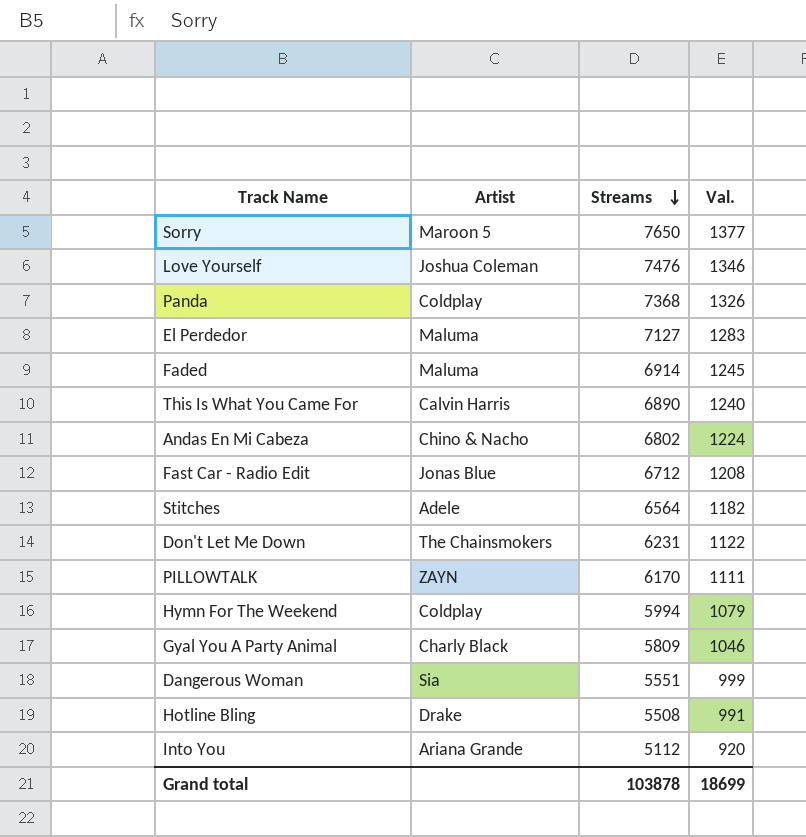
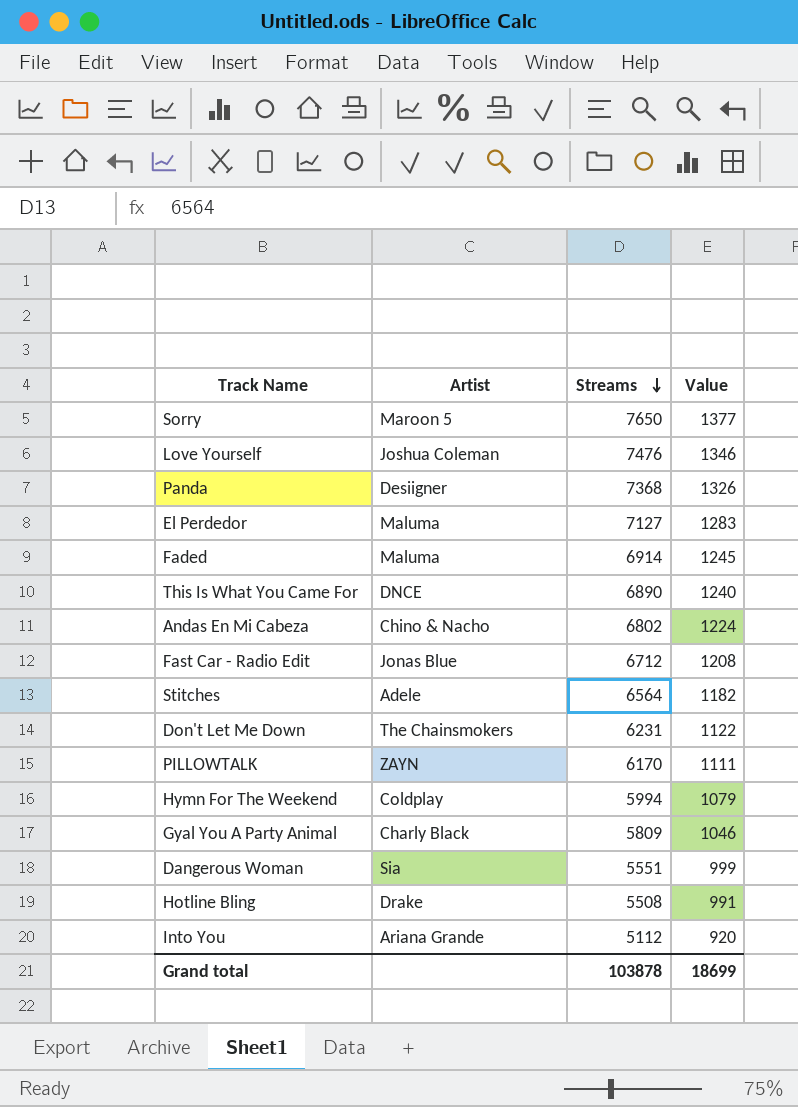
column name: Val. -> Value
Panda | Artist: Coldplay -> Desiigner
This Is What You Came For | Artist: Calvin Harris -> DNCE

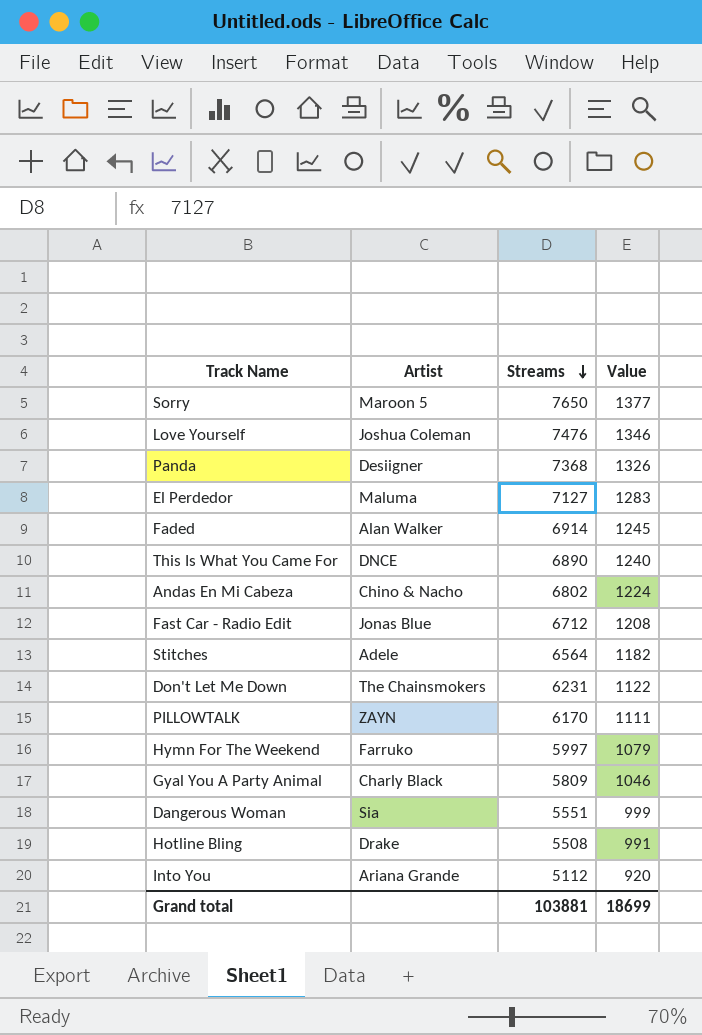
Faded | Artist: Maluma -> Alan Walker
Hymn For The Weekend | Artist: Coldplay -> Farruko
Hymn For The Weekend | Streams: 5994 -> 5997
Grand total | Streams: 103878 -> 103881

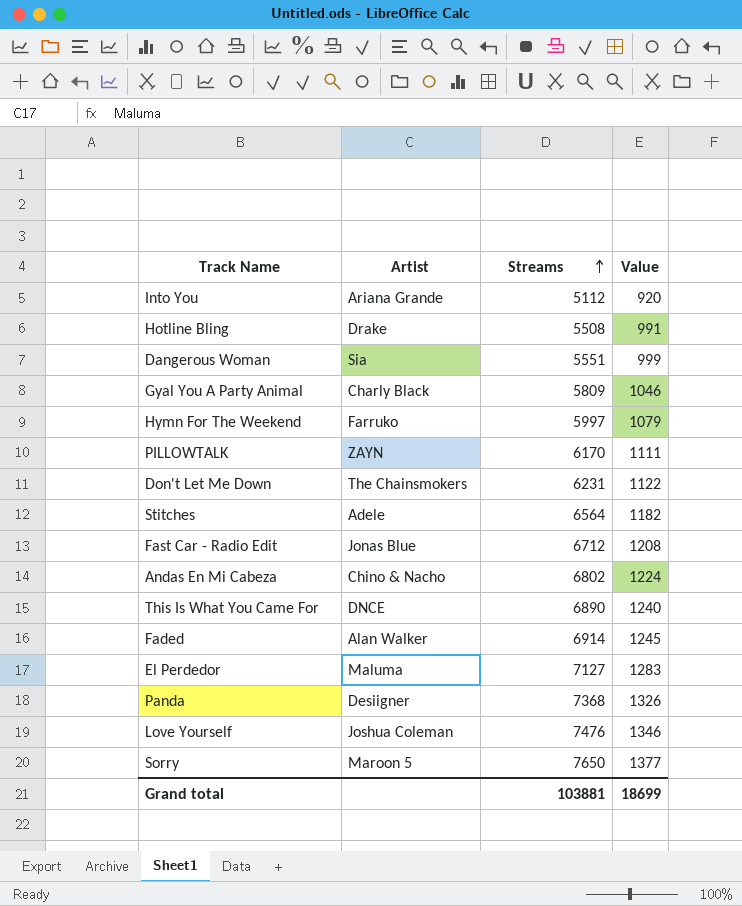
row order: Streams descending -> Streams ascending

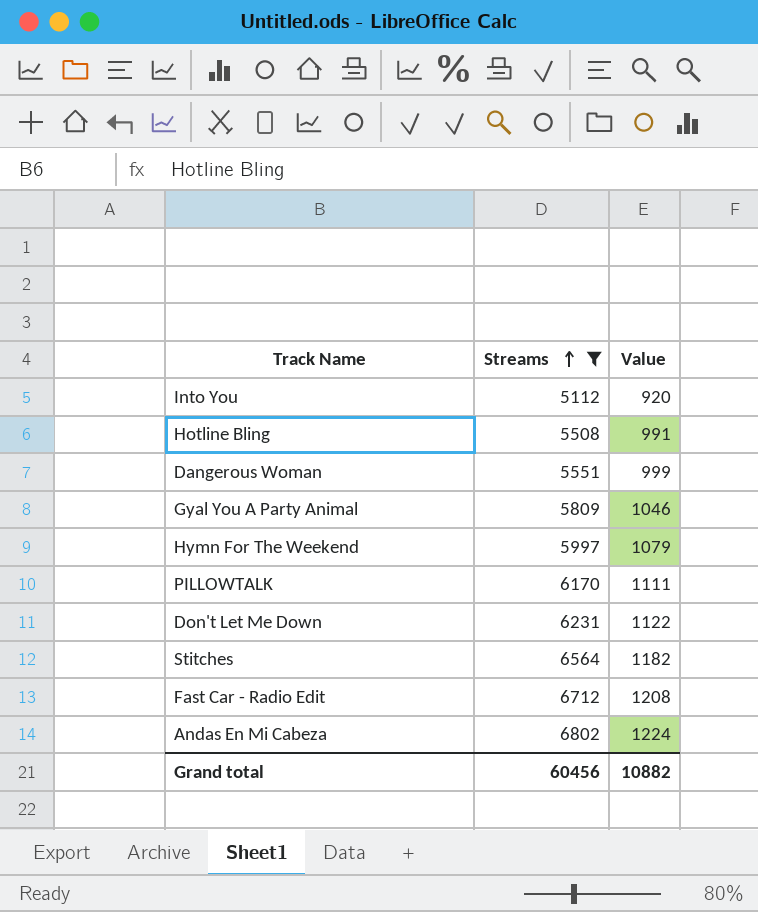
filter: none -> Streams <= 6802
column Artist | position: 2 -> none
Grand total | Streams: 103881 -> 60456
Grand total | Value: 18699 -> 10882

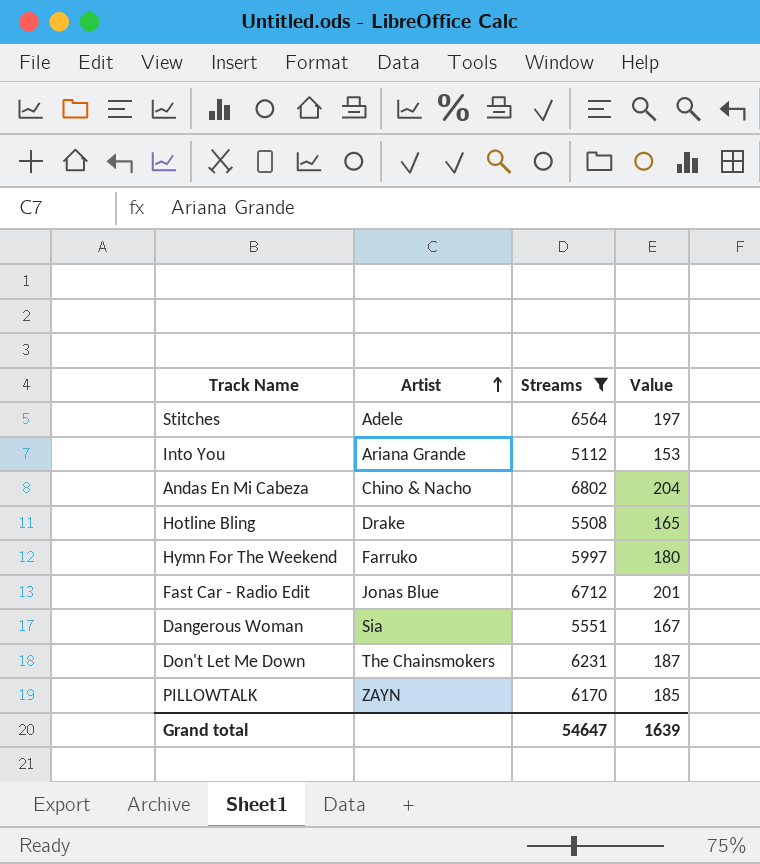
row order: Streams ascending -> Artist ascending
column Artist | position: none -> 2
column Value | formula: [Streams] * 0.18 -> [Streams] * 0.03
row Gyal You A Party Animal: 5809 | 1046 -> none
Grand total | Streams: 60456 -> 54647
Grand total | Value: 10882 -> 1639

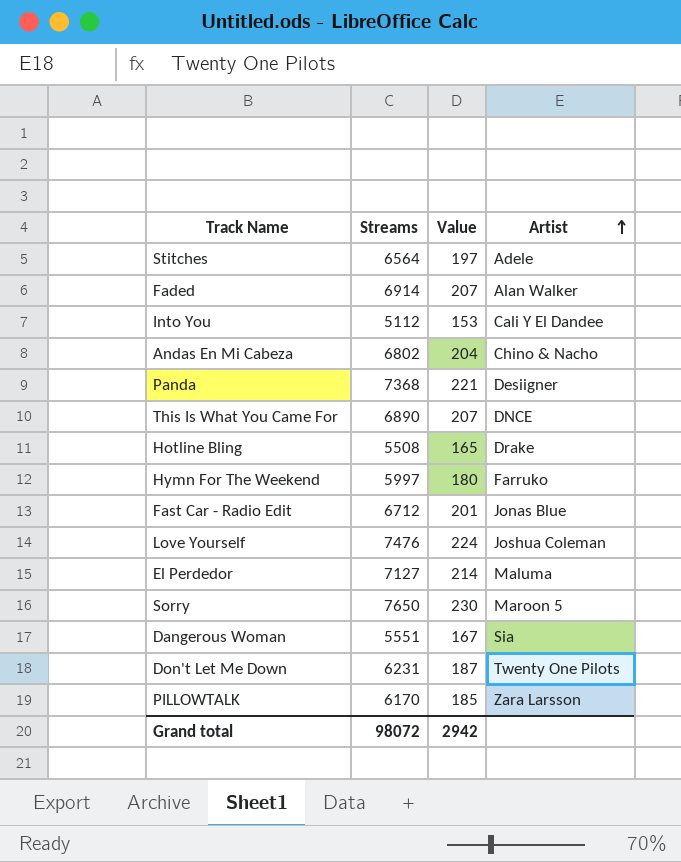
filter: Streams <= 6802 -> none
column Artist | position: 2 -> 4
Into You | Artist: Ariana Grande -> Cali Y El Dandee
Don't Let Me Down | Artist: The Chainsmokers -> Twenty One Pilots
PILLOWTALK | Artist: ZAYN -> Zara Larsson
Grand total | Streams: 54647 -> 98072
Grand total | Value: 1639 -> 2942

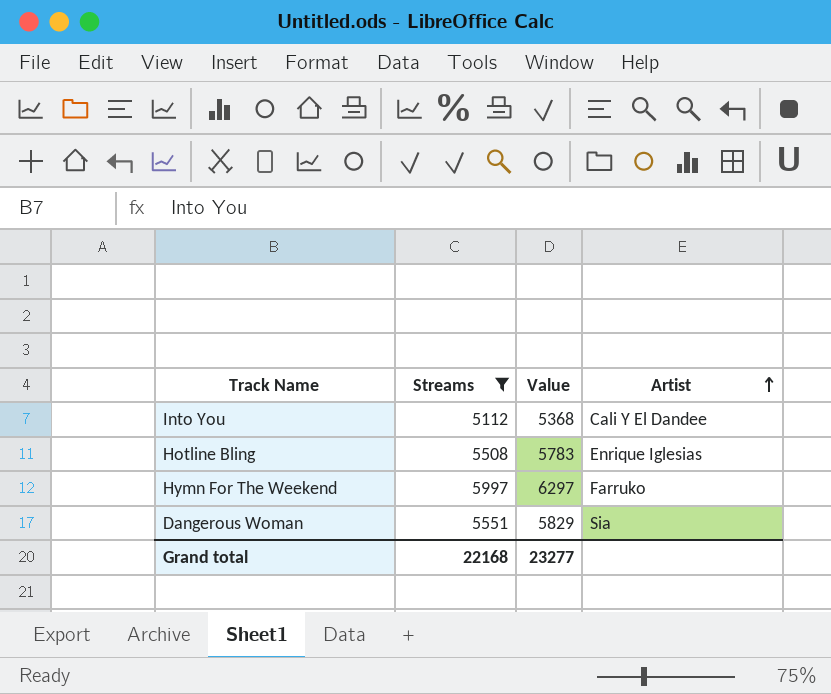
filter: none -> Streams <= 5997
column Value | formula: [Streams] * 0.03 -> [Streams] * 1.05
Hotline Bling | Artist: Drake -> Enrique Iglesias
Grand total | Streams: 98072 -> 22168
Grand total | Value: 2942 -> 23277

